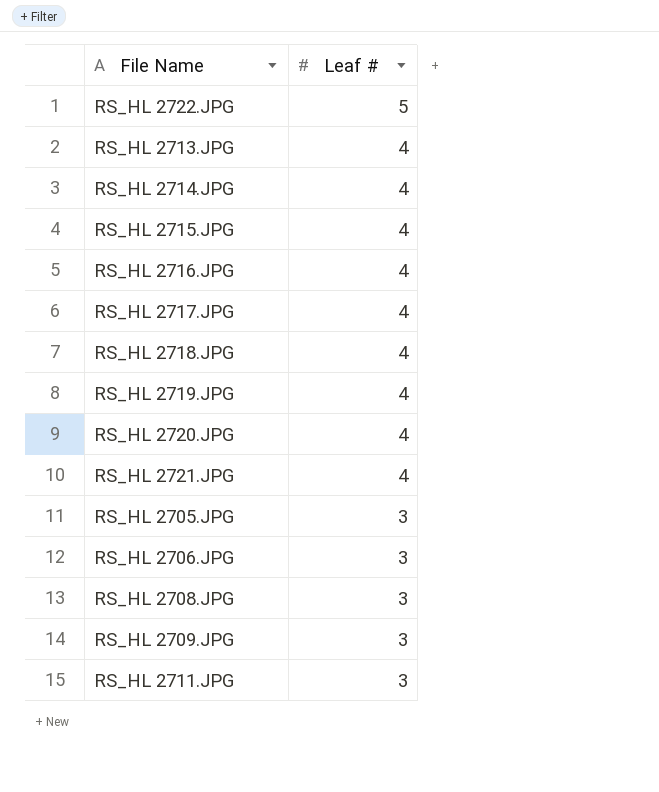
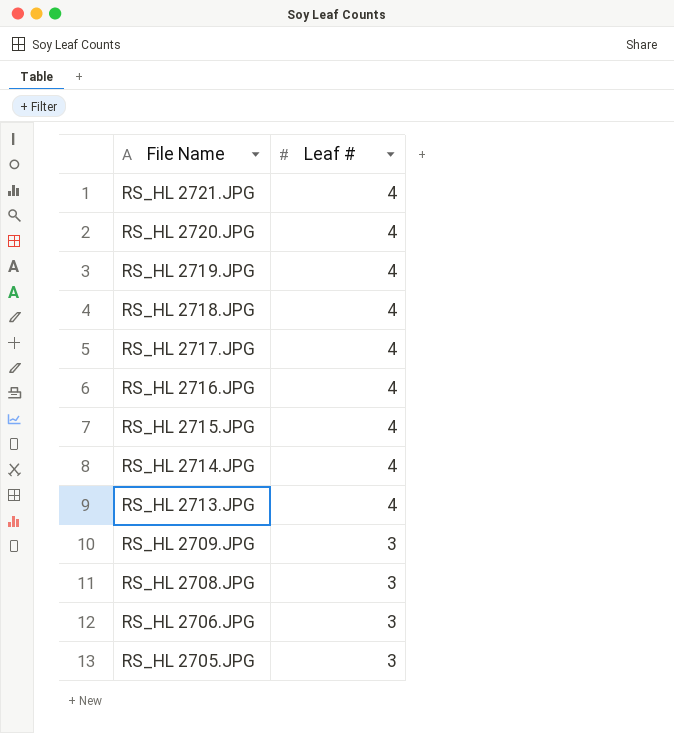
row order: Leaf # descending -> File Name descending
row RS_HL 2722.JPG: 5 -> none
row RS_HL 2711.JPG: 3 -> none

